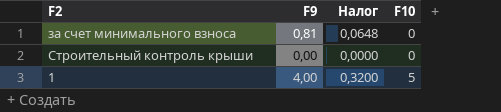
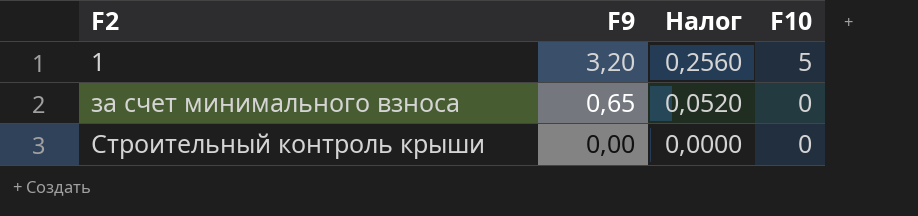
row order: F10 ascending -> F2 ascending
1 | F9: 4,00 -> 3,20
1 | Налог: 0,3200 -> 0,2560
за счет минимального взноса | F9: 0,81 -> 0,65
за счет минимального взноса | Налог: 0,0648 -> 0,0520

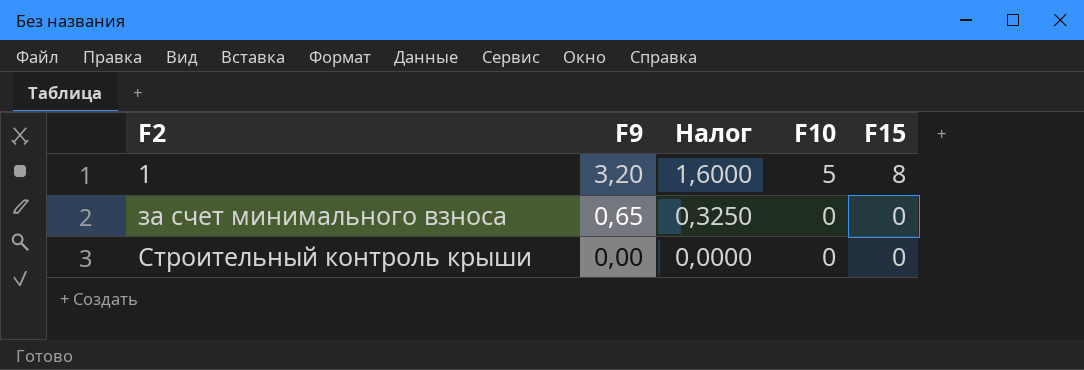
column Налог | formula: [F9] * 0,08 -> [F9] * 0,5
column F15 | position: none -> 5

